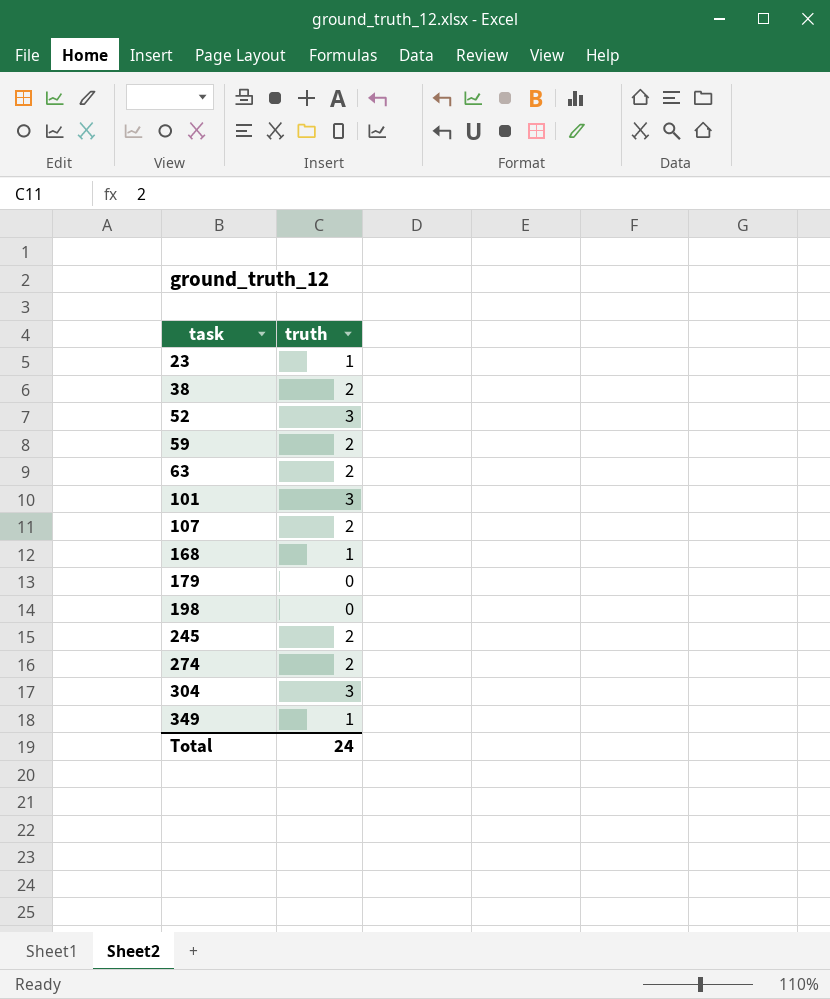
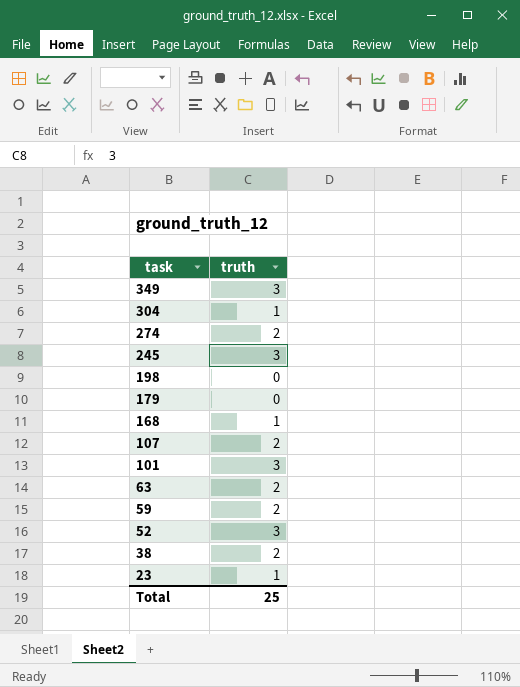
row order: task ascending -> task descending
349 | truth: 1 -> 3
304 | truth: 3 -> 1
245 | truth: 2 -> 3
Total | truth: 24 -> 25

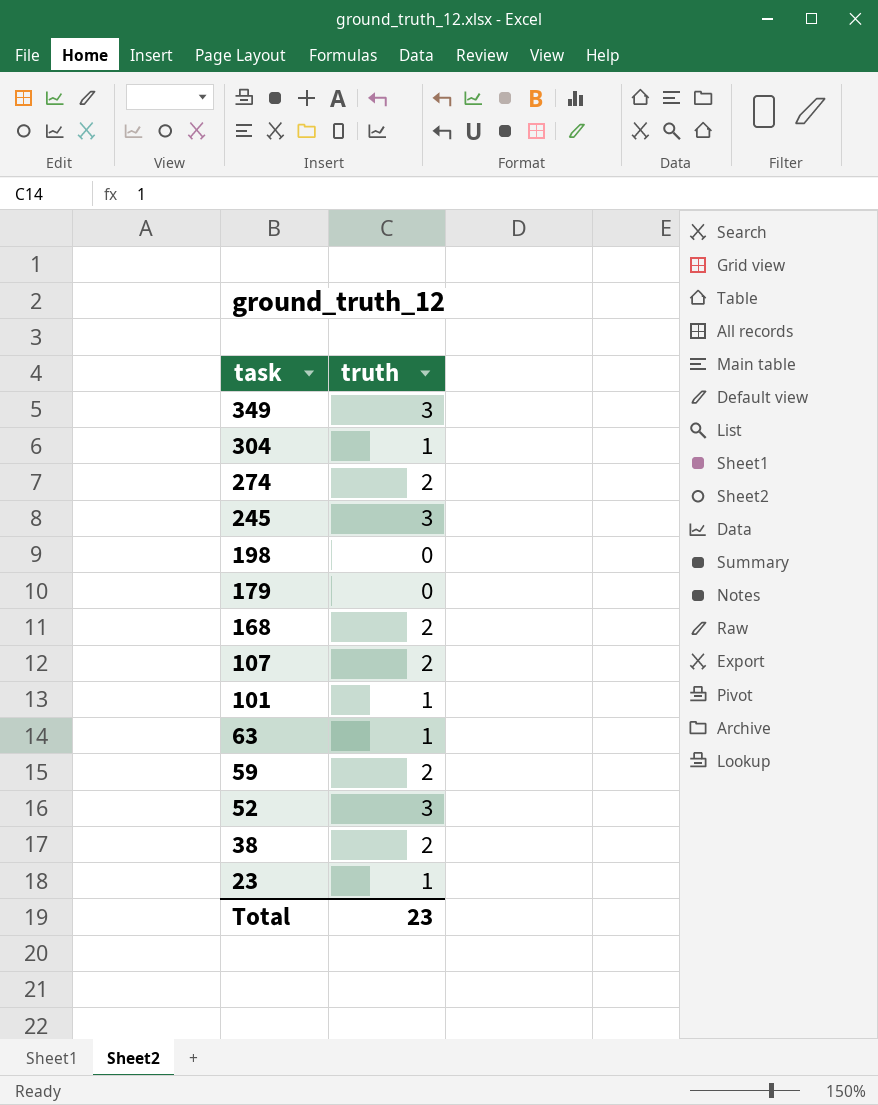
168 | truth: 1 -> 2
101 | truth: 3 -> 1
63 | truth: 2 -> 1
Total | truth: 25 -> 23

